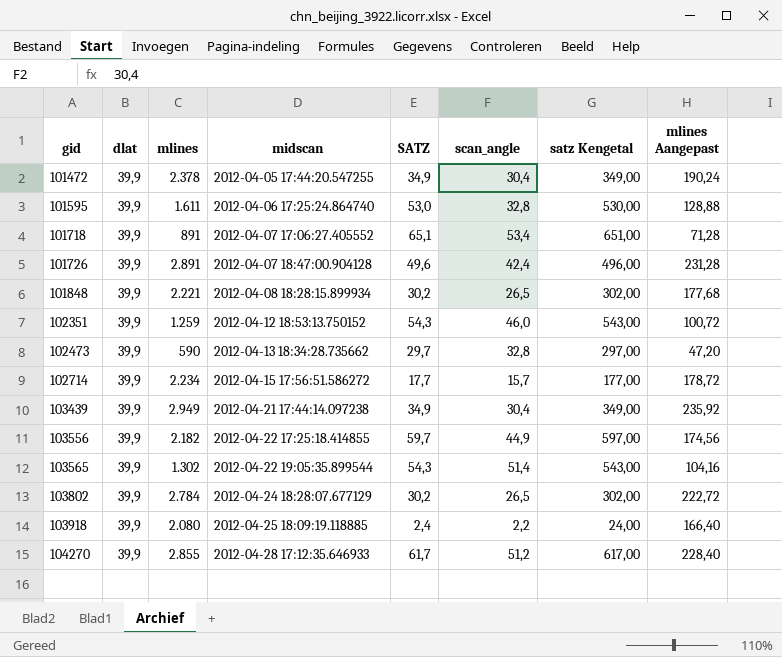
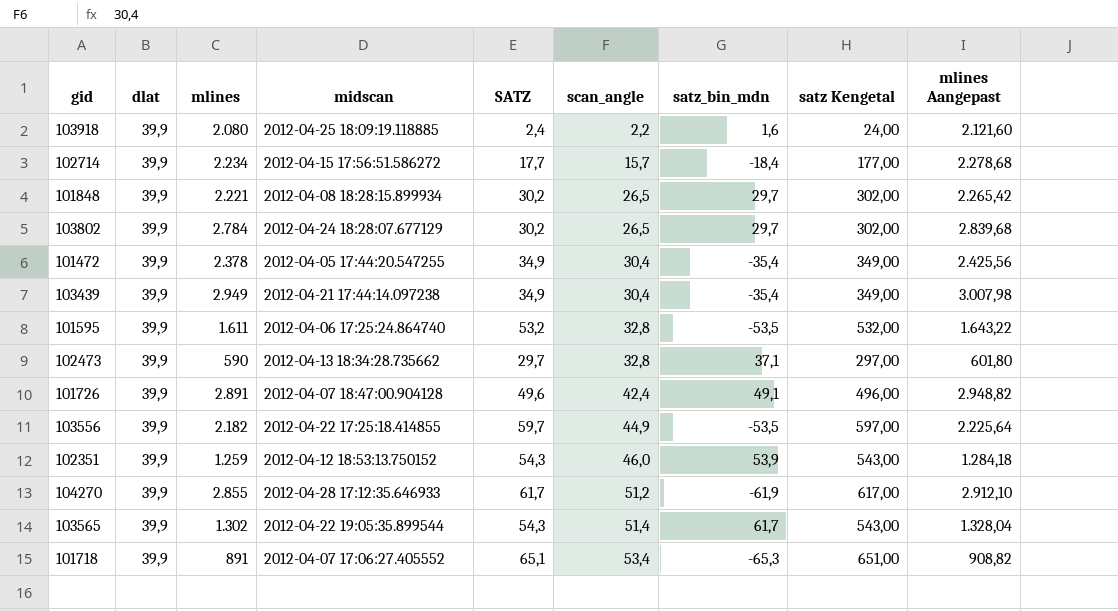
row order: gid ascending -> scan_angle ascending
column satz_bin_mdn | position: none -> 7
column mlines Aangepast | formula: [mlines] * 0,08 -> [mlines] * 1,02
101595 | SATZ: 53,0 -> 53,2
101595 | satz Kengetal: 530,00 -> 532,00

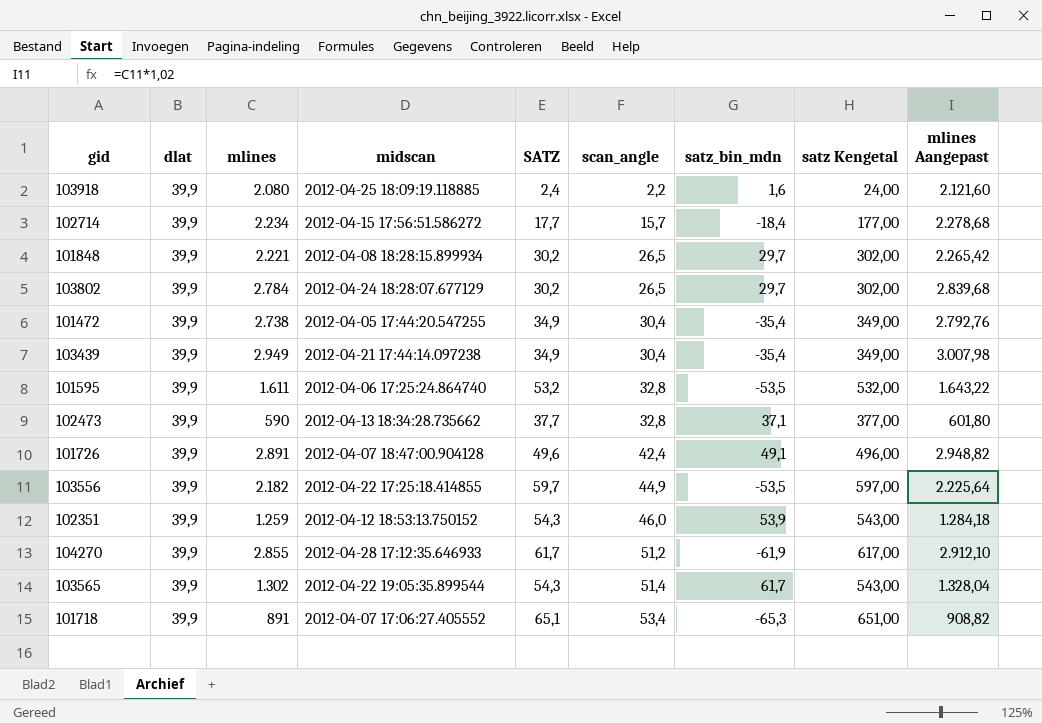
101472 | mlines: 2.378 -> 2.738
101472 | mlines Aangepast: 2.425,56 -> 2.792,76
102473 | SATZ: 29,7 -> 37,7
102473 | satz Kengetal: 297,00 -> 377,00

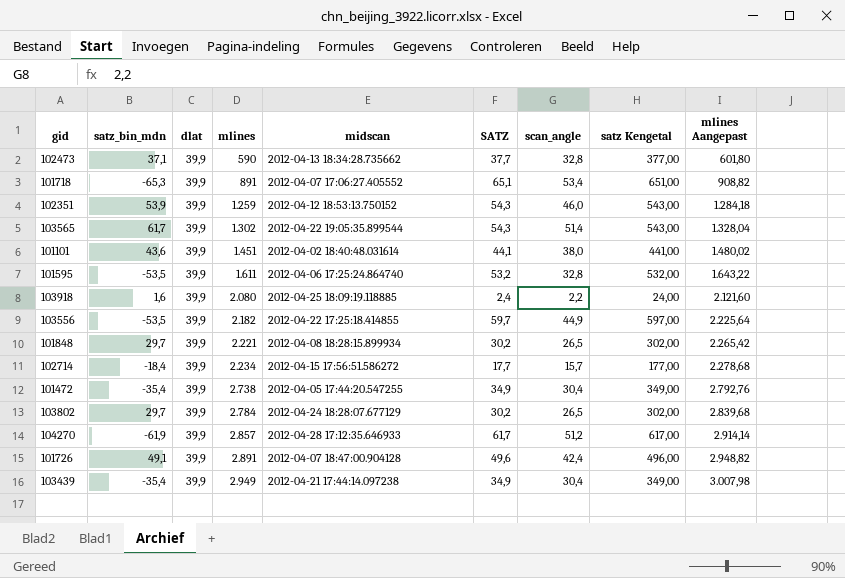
row order: scan_angle ascending -> mlines ascending
column satz_bin_mdn | position: 7 -> 2
row 101101: none -> 43,6 | 39,9 | 1.451 | 2012-04-02 18:40:48.031614 | 44,1 | 38,0 | 441,00 | 1.480,02
104270 | mlines: 2.855 -> 2.857
104270 | mlines Aangepast: 2.912,10 -> 2.914,14

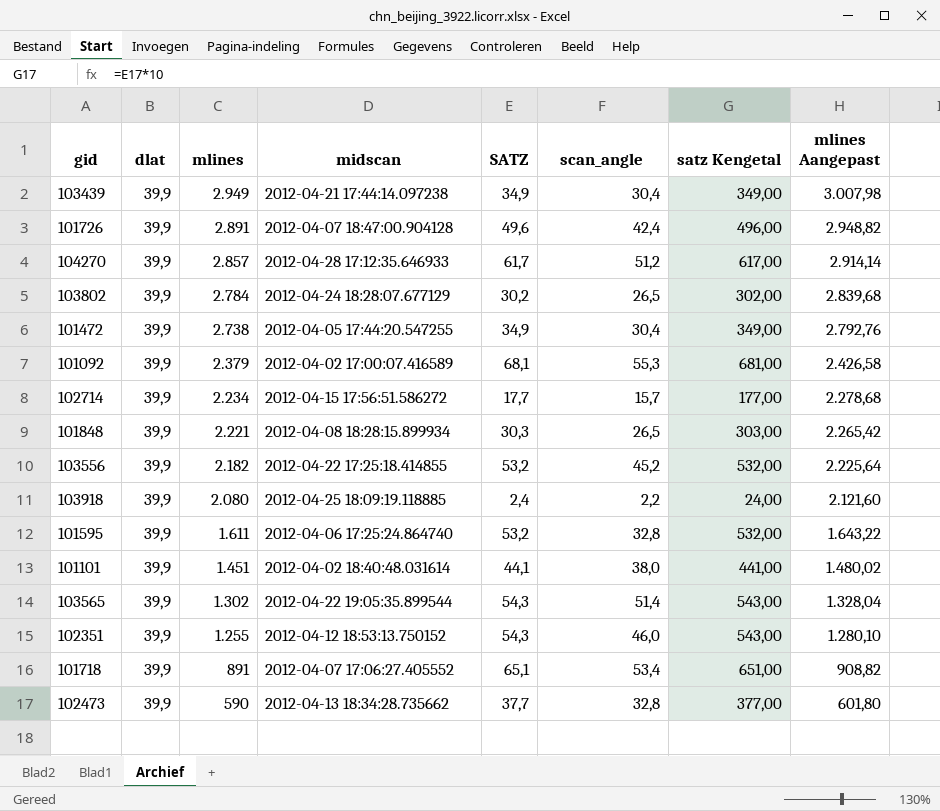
row order: mlines ascending -> mlines descending
column satz_bin_mdn | position: 2 -> none
row 101092: none -> 39,9 | 2.379 | 2012-04-02 17:00:07.416589 | 68,1 | 55,3 | 681,00 | 2.426,58
101848 | SATZ: 30,2 -> 30,3
101848 | satz Kengetal: 302,00 -> 303,00
103556 | SATZ: 59,7 -> 53,2
103556 | scan_angle: 44,9 -> 45,2
103556 | satz Kengetal: 597,00 -> 532,00
102351 | mlines: 1.259 -> 1.255
102351 | mlines Aangepast: 1.284,18 -> 1.280,10

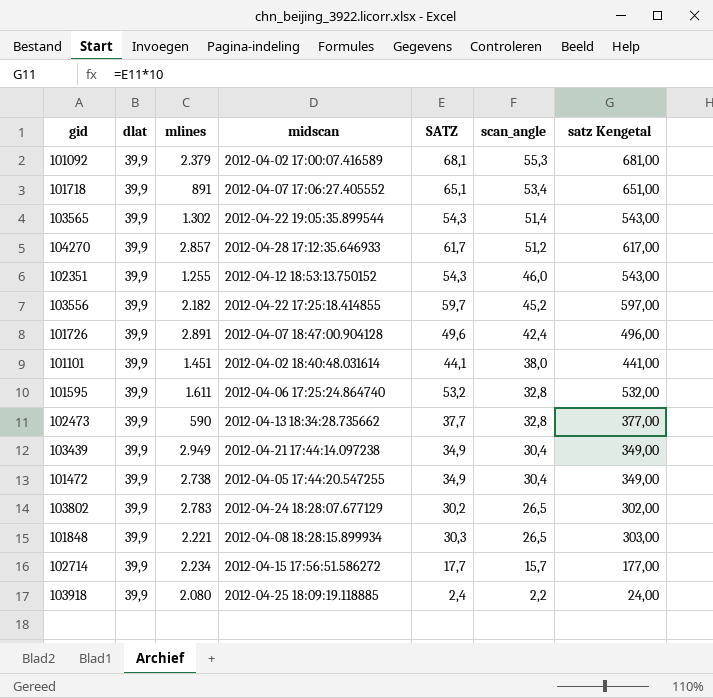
row order: mlines descending -> scan_angle descending
column mlines Aangepast | formula: [mlines] * 1,02 -> none
103556 | SATZ: 53,2 -> 59,7
103556 | satz Kengetal: 532,00 -> 597,00
103802 | mlines: 2.784 -> 2.783

